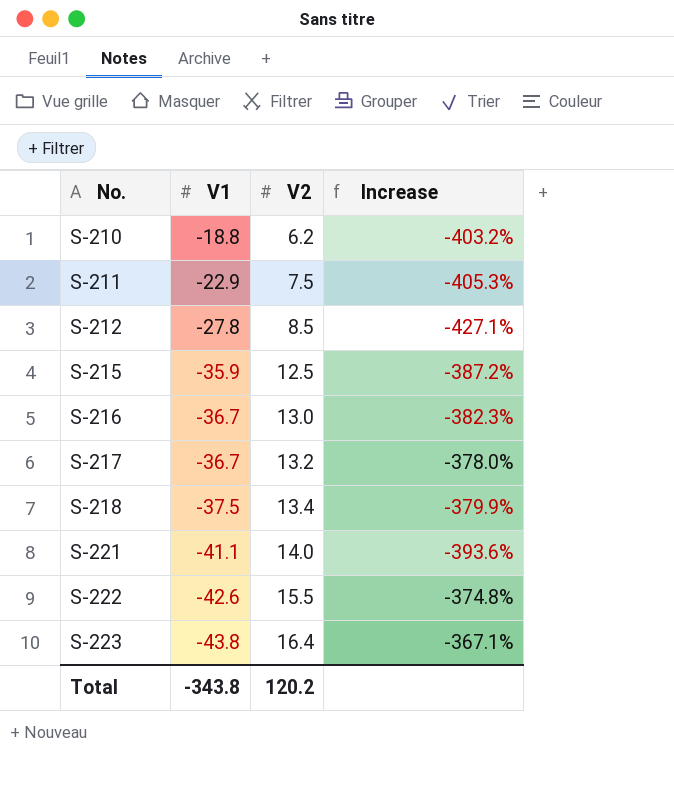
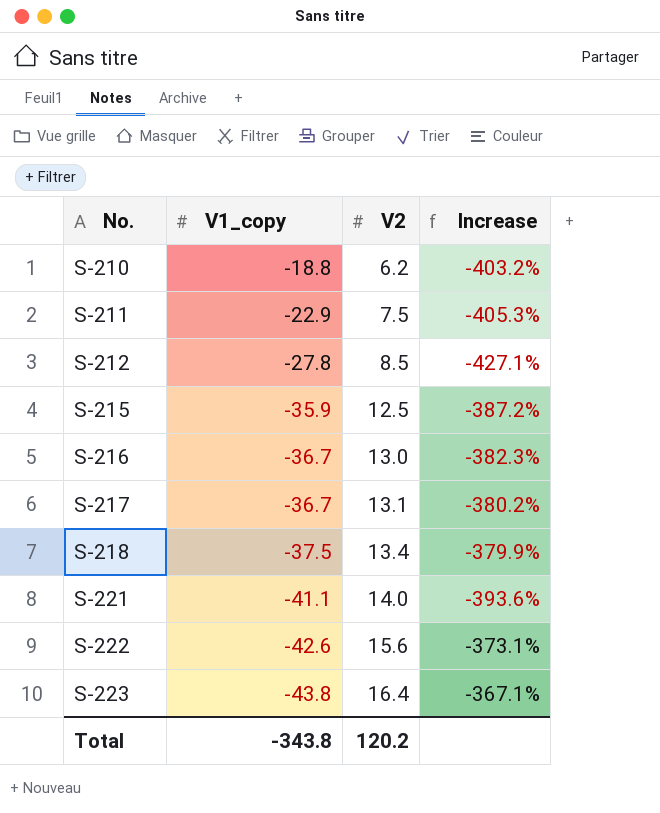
column name: V1 -> V1_copy
S-217 | V2: 13.2 -> 13.1
S-217 | Increase: -378.0% -> -380.2%
S-222 | V2: 15.5 -> 15.6
S-222 | Increase: -374.8% -> -373.1%

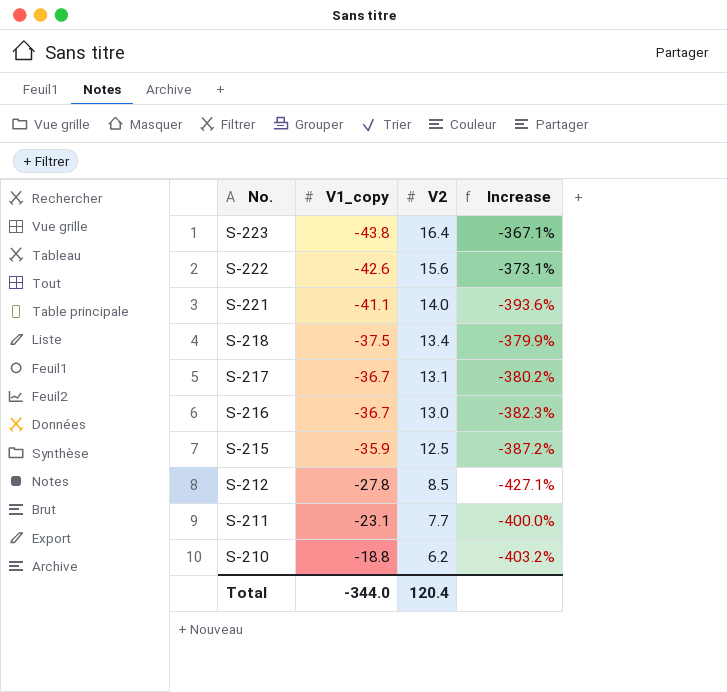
row order: No. ascending -> No. descending
S-211 | V1_copy: -22.9 -> -23.1
S-211 | V2: 7.5 -> 7.7
S-211 | Increase: -405.3% -> -400.0%
Total | V1_copy: -343.8 -> -344.0
Total | V2: 120.2 -> 120.4

